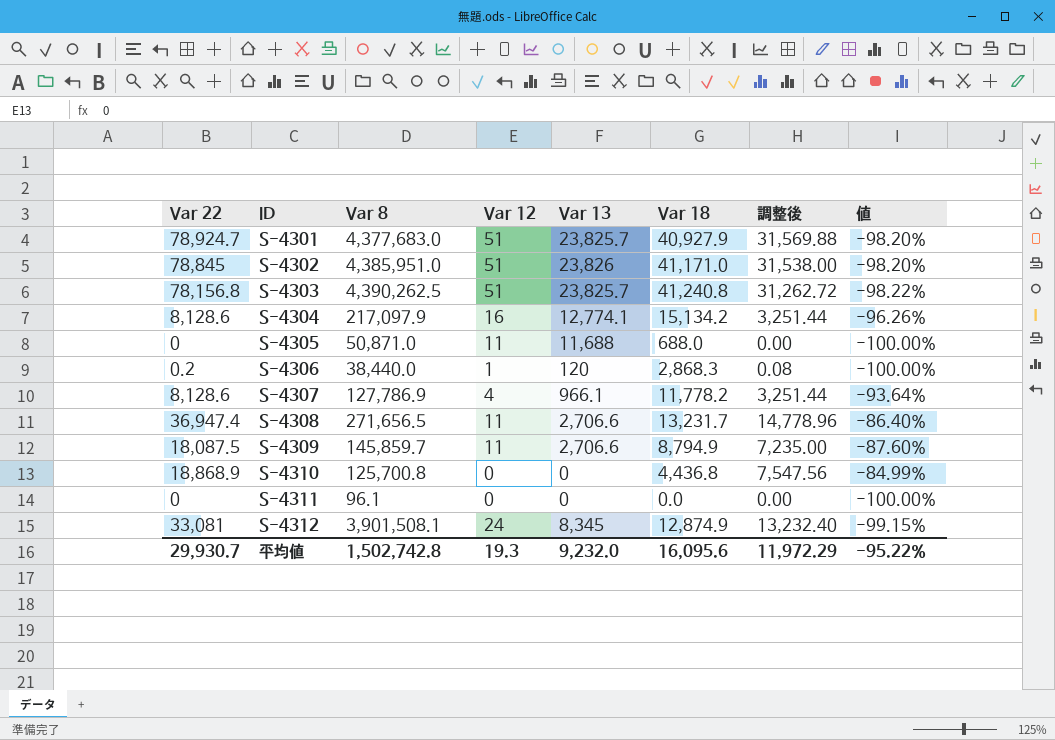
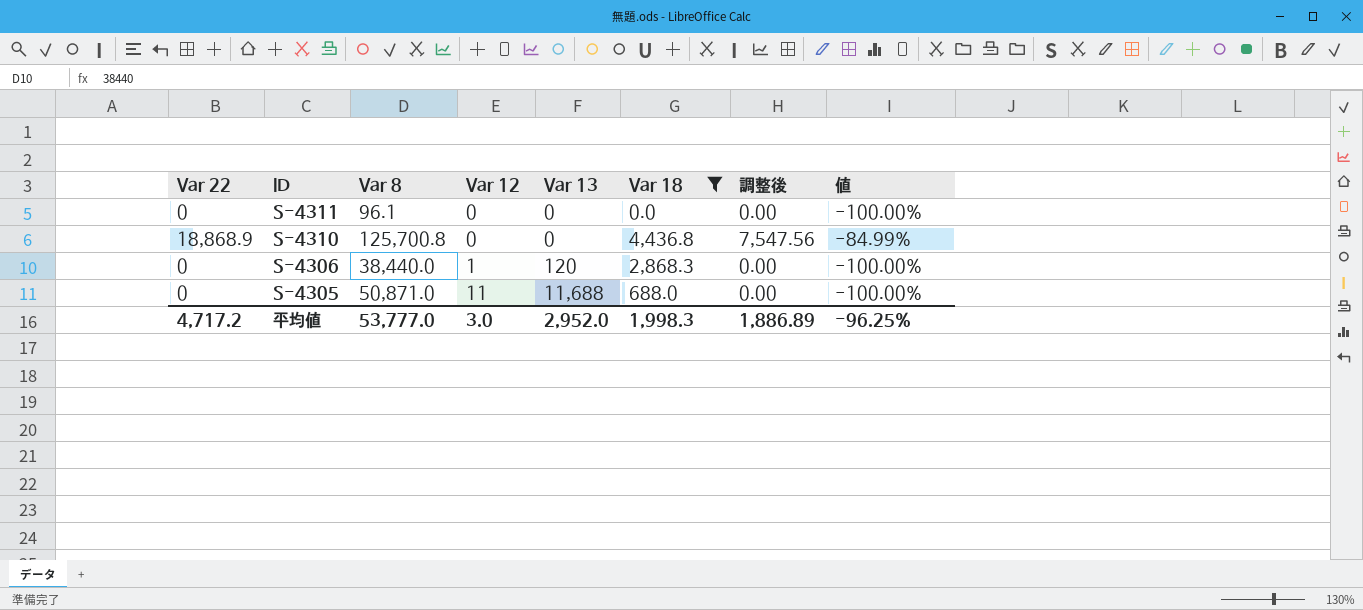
filter: none -> Var 18 <= 4,436.8
row order: ID ascending -> ID descending
S-4306 | Var 22: 0.2 -> 0
S-4306 | 調整後: 0.08 -> 0.00
平均値 | Var 22: 29,930.7 -> 4,717.2
平均値 | Var 8: 1,502,742.8 -> 53,777.0
平均値 | Var 12: 19.3 -> 3.0
平均値 | Var 13: 9,232.0 -> 2,952.0
平均値 | Var 18: 16,095.6 -> 1,998.3
平均値 | 調整後: 11,972.29 -> 1,886.89
平均値 | 値: -95.22% -> -96.25%

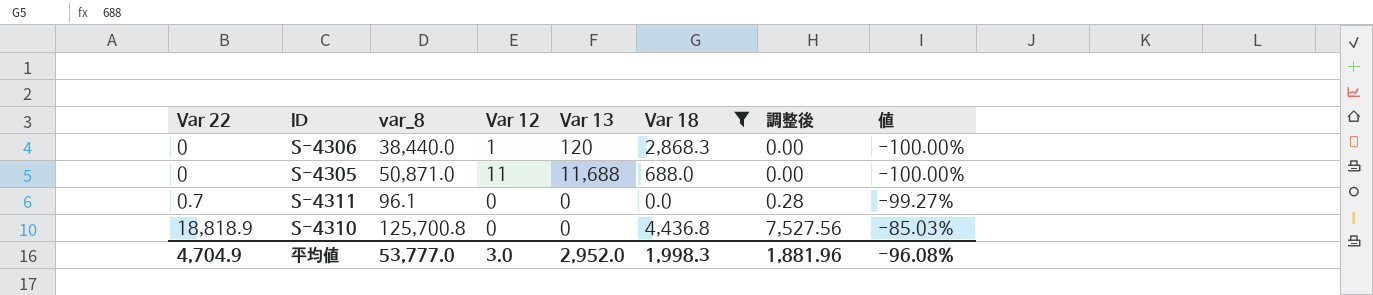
row order: ID descending -> Var 22 ascending
column name: Var 8 -> var_8
S-4311 | Var 22: 0 -> 0.7
S-4311 | 調整後: 0.00 -> 0.28
S-4311 | 値: -100.00% -> -99.27%
S-4310 | Var 22: 18,868.9 -> 18,818.9
S-4310 | 調整後: 7,547.56 -> 7,527.56
S-4310 | 値: -84.99% -> -85.03%
平均値 | Var 22: 4,717.2 -> 4,704.9
平均値 | 調整後: 1,886.89 -> 1,881.96
平均値 | 値: -96.25% -> -96.08%

